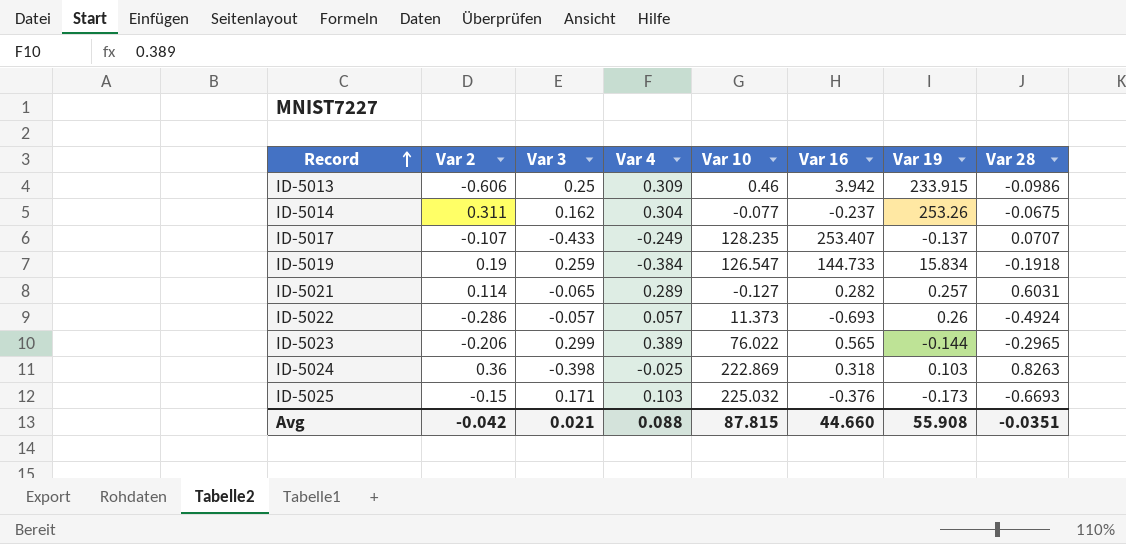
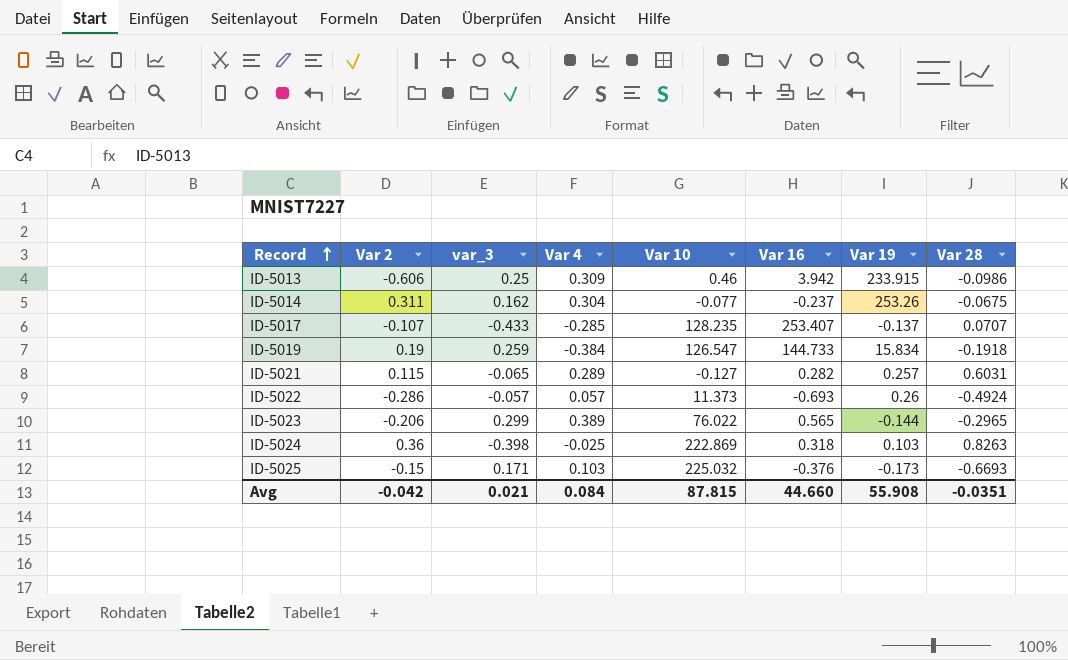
column name: Var 3 -> var_3
ID-5017 | Var 4: -0.249 -> -0.285
ID-5021 | Var 2: 0.114 -> 0.115
Avg | Var 4: 0.088 -> 0.084

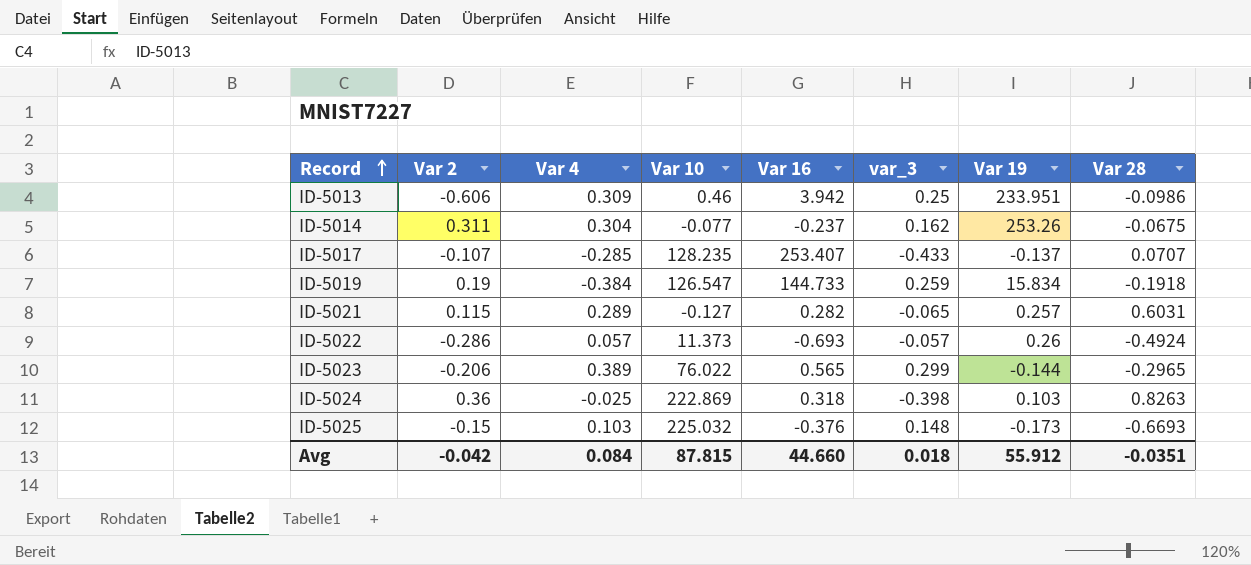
column var_3 | position: 3 -> 6
ID-5013 | Var 19: 233.915 -> 233.951
ID-5025 | var_3: 0.171 -> 0.148
Avg | var_3: 0.021 -> 0.018
Avg | Var 19: 55.908 -> 55.912

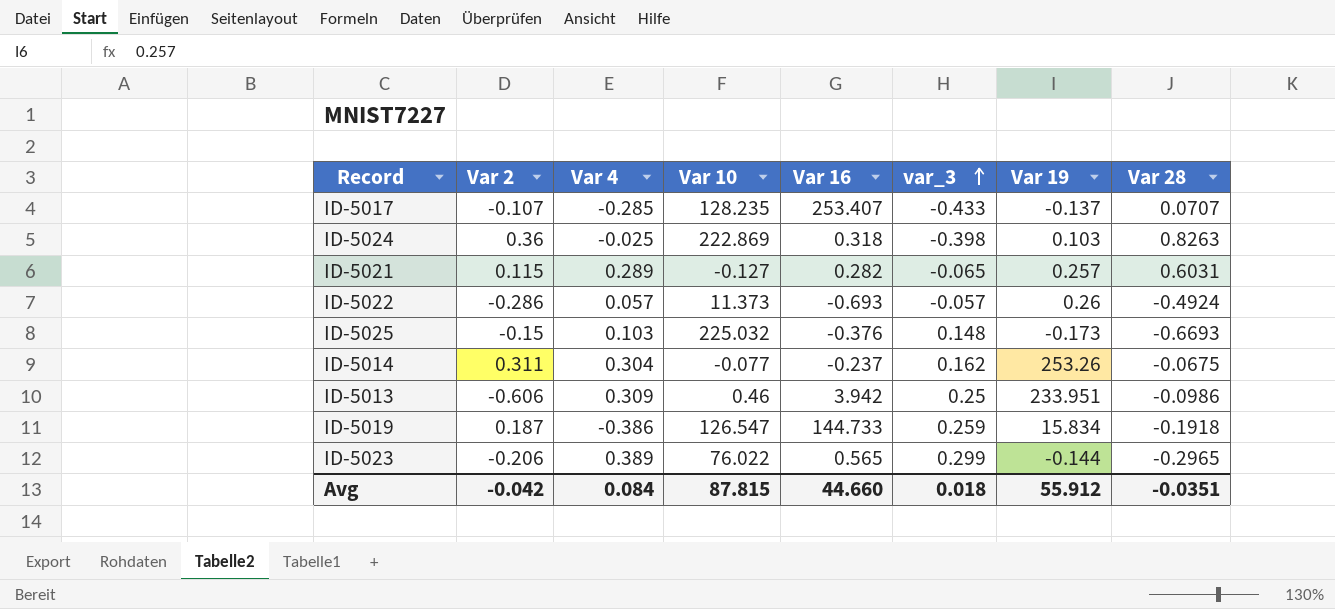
row order: Record ascending -> var_3 ascending
ID-5019 | Var 2: 0.19 -> 0.187
ID-5019 | Var 4: -0.384 -> -0.386

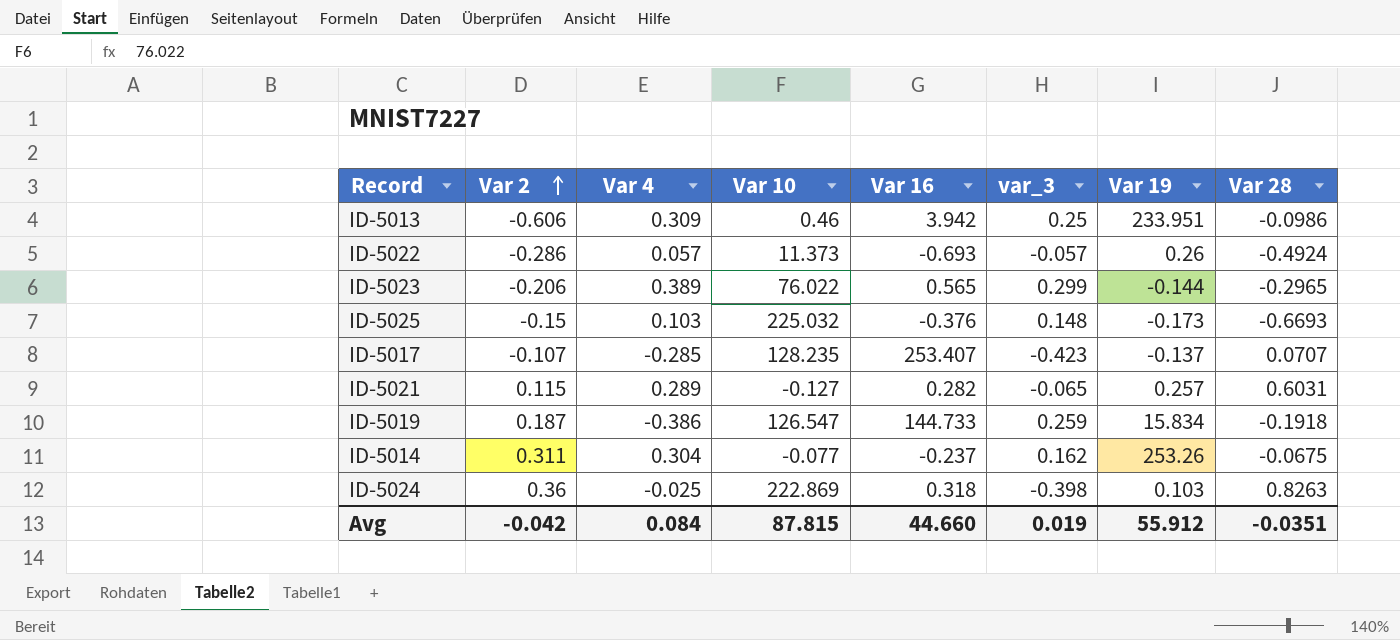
row order: var_3 ascending -> Var 2 ascending
ID-5017 | var_3: -0.433 -> -0.423
Avg | var_3: 0.018 -> 0.019

